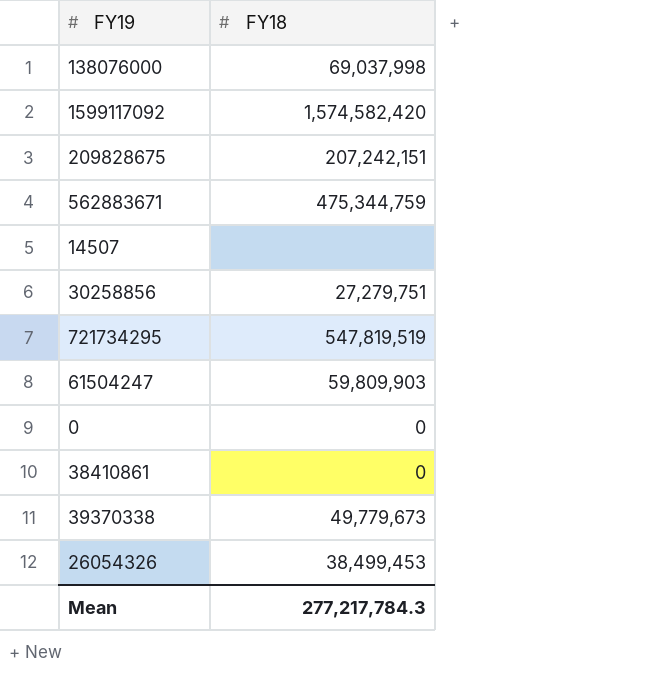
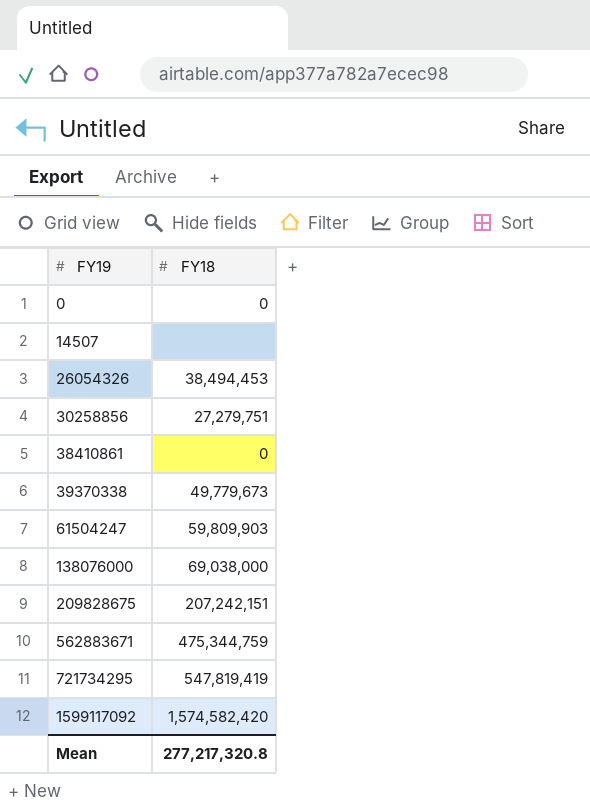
row order: none -> FY19 ascending
26054326 | FY18: 38,499,453 -> 38,494,453
138076000 | FY18: 69,037,998 -> 69,038,000
721734295 | FY18: 547,819,519 -> 547,819,419
Mean | FY18: 277,217,784.3 -> 277,217,320.8

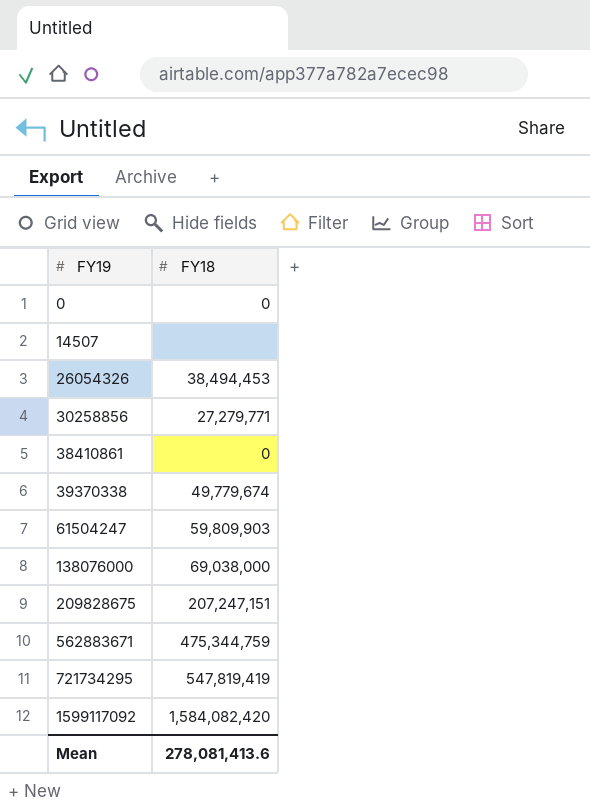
30258856 | FY18: 27,279,751 -> 27,279,771
39370338 | FY18: 49,779,673 -> 49,779,674
209828675 | FY18: 207,242,151 -> 207,247,151
1599117092 | FY18: 1,574,582,420 -> 1,584,082,420
Mean | FY18: 277,217,320.8 -> 278,081,413.6

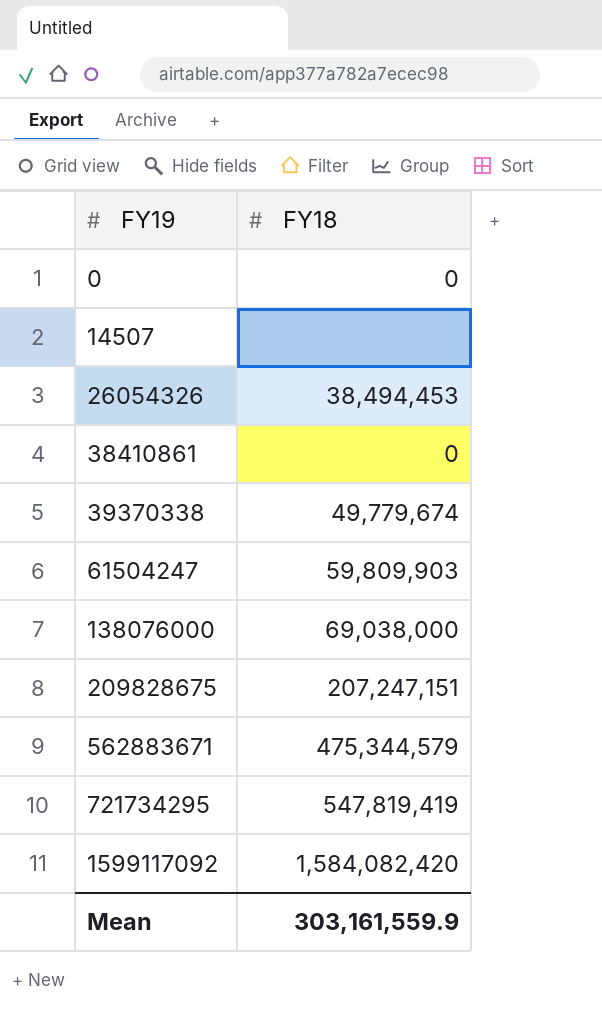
row 30258856: 27,279,771 -> none
562883671 | FY18: 475,344,759 -> 475,344,579
Mean | FY18: 278,081,413.6 -> 303,161,559.9

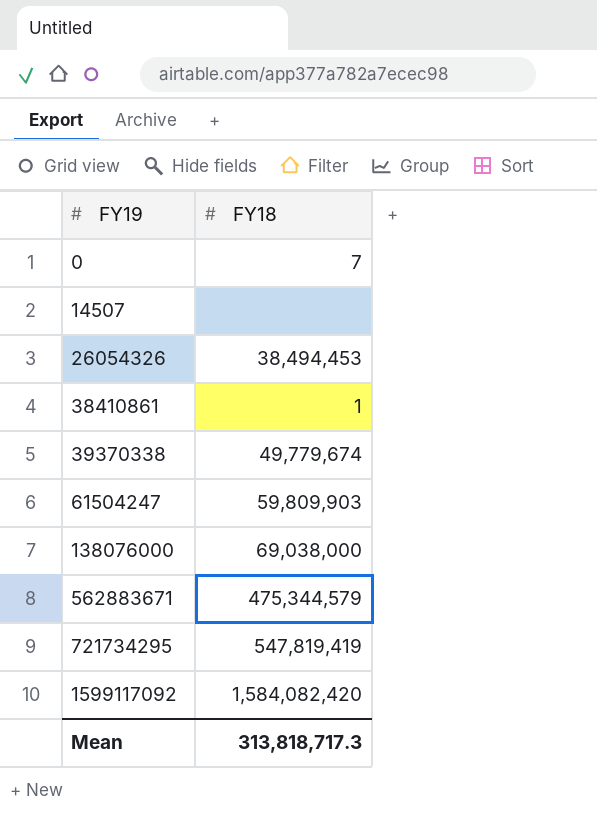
row 209828675: 207,247,151 -> none
0 | FY18: 0 -> 7
38410861 | FY18: 0 -> 1
Mean | FY18: 303,161,559.9 -> 313,818,717.3

